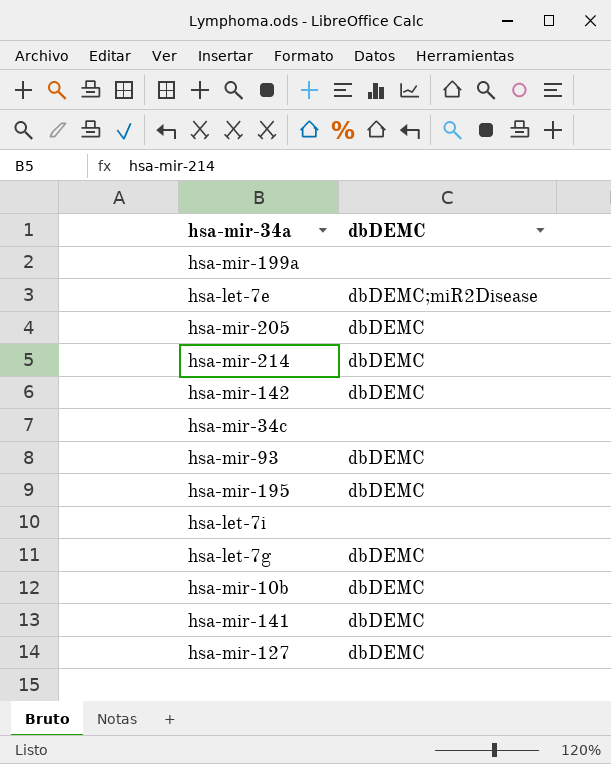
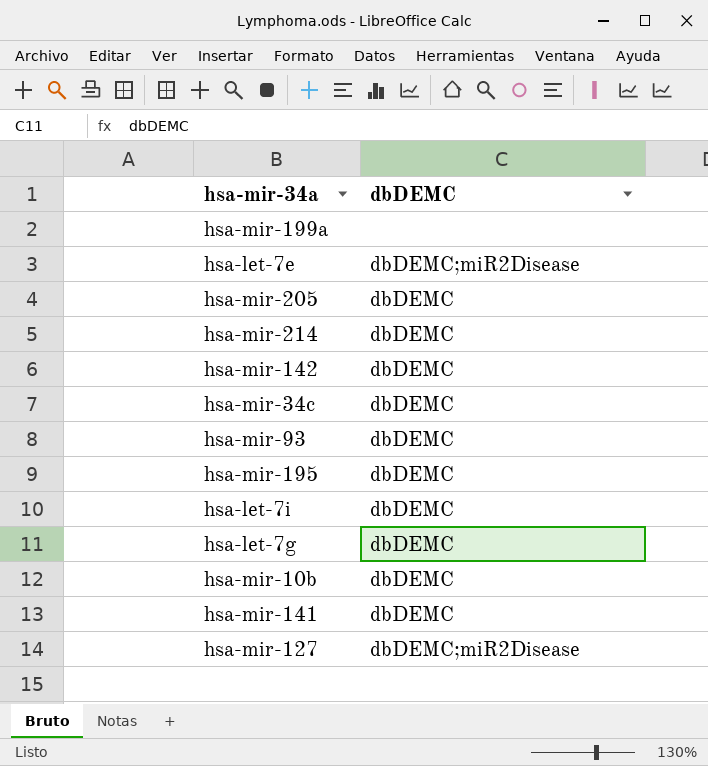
hsa-mir-34c | dbDEMC: none -> dbDEMC
hsa-let-7i | dbDEMC: none -> dbDEMC
hsa-mir-127 | dbDEMC: dbDEMC -> dbDEMC;miR2Disease

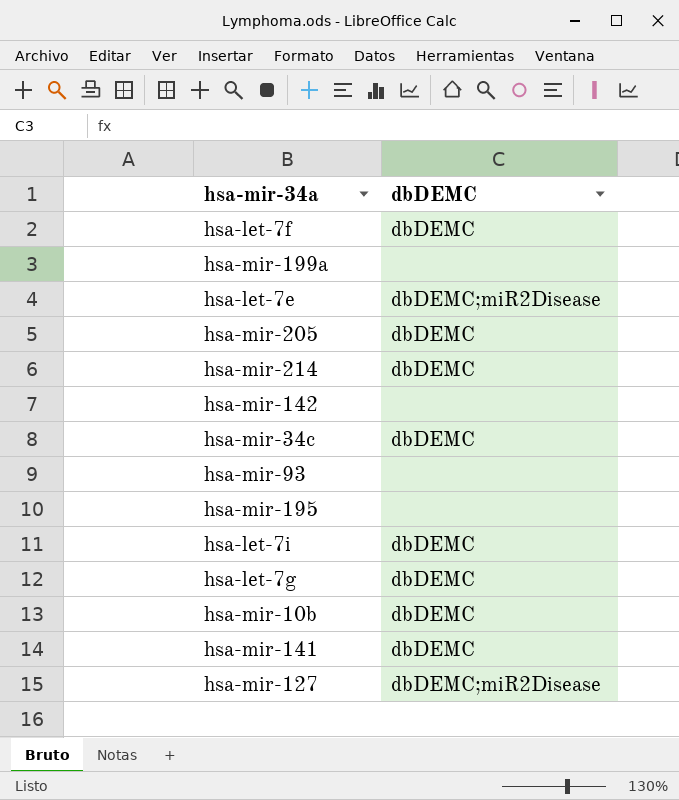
row hsa-let-7f: none -> dbDEMC
hsa-mir-142 | dbDEMC: dbDEMC -> none
hsa-mir-93 | dbDEMC: dbDEMC -> none
hsa-mir-195 | dbDEMC: dbDEMC -> none

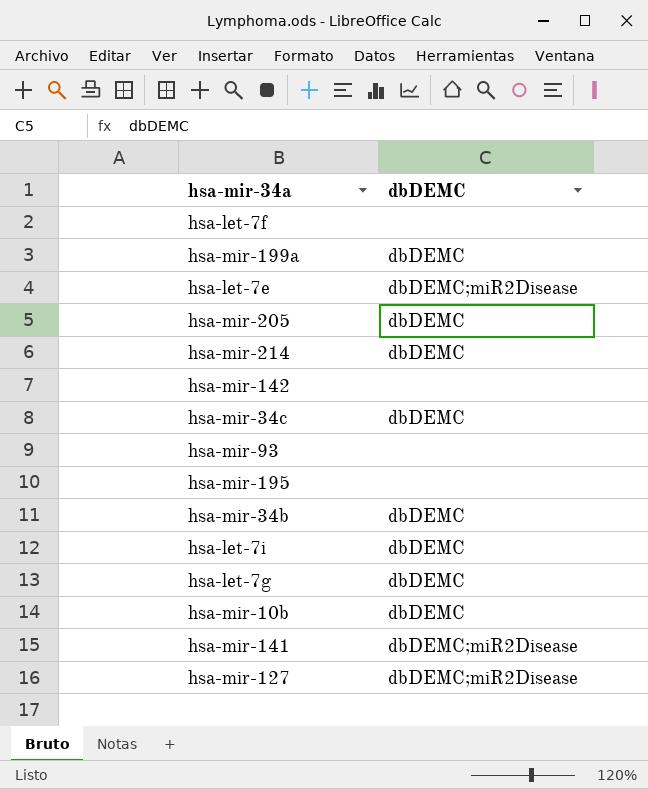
hsa-let-7f | dbDEMC: dbDEMC -> none
hsa-mir-199a | dbDEMC: none -> dbDEMC
row hsa-mir-34b: none -> dbDEMC
hsa-mir-141 | dbDEMC: dbDEMC -> dbDEMC;miR2Disease

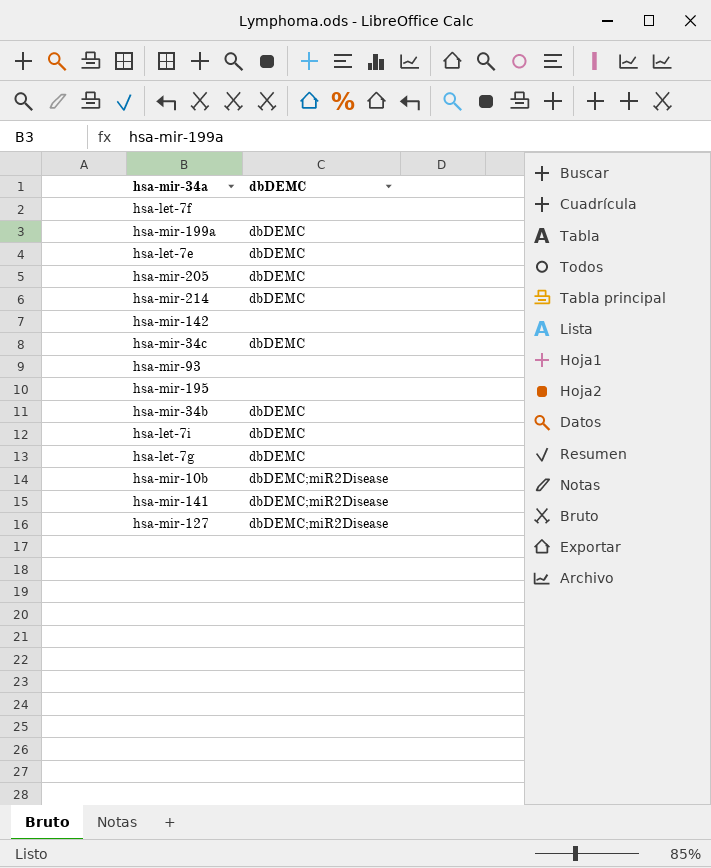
hsa-let-7e | dbDEMC: dbDEMC;miR2Disease -> dbDEMC
hsa-mir-10b | dbDEMC: dbDEMC -> dbDEMC;miR2Disease

